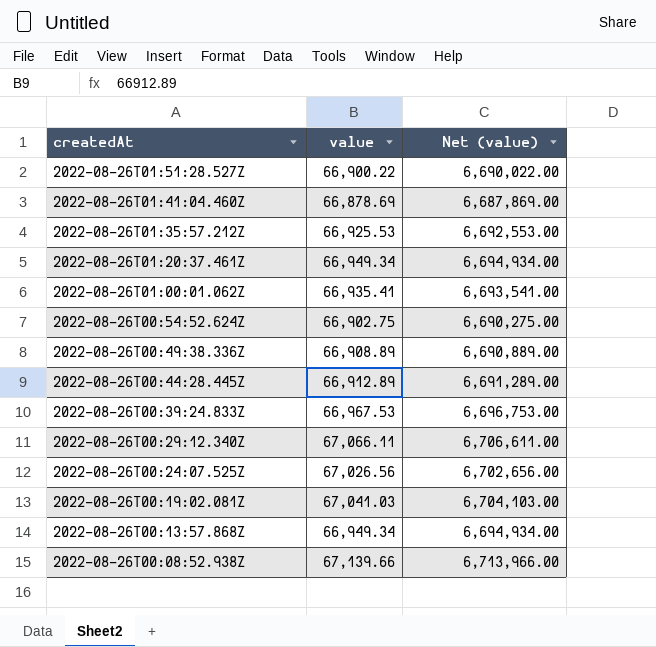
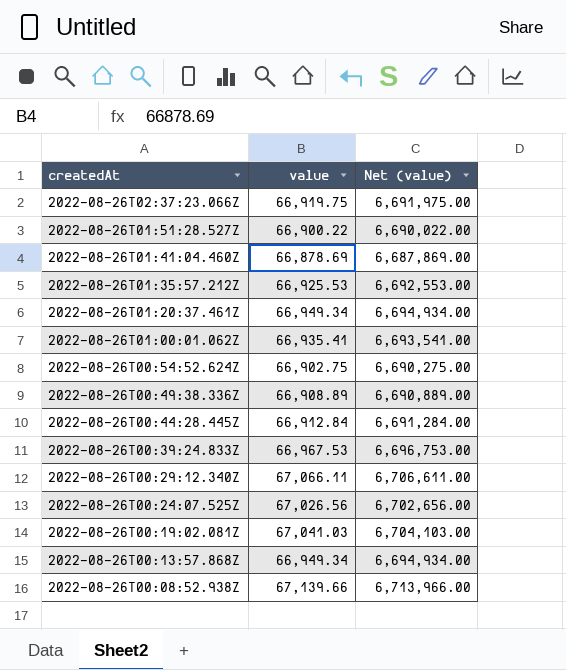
row 2022-08-26T02:37:23.066Z: none -> 66,919.75 | 6,691,975.00
2022-08-26T00:44:28.445Z | value: 66,912.89 -> 66,912.84
2022-08-26T00:44:28.445Z | Net (value): 6,691,289.00 -> 6,691,284.00

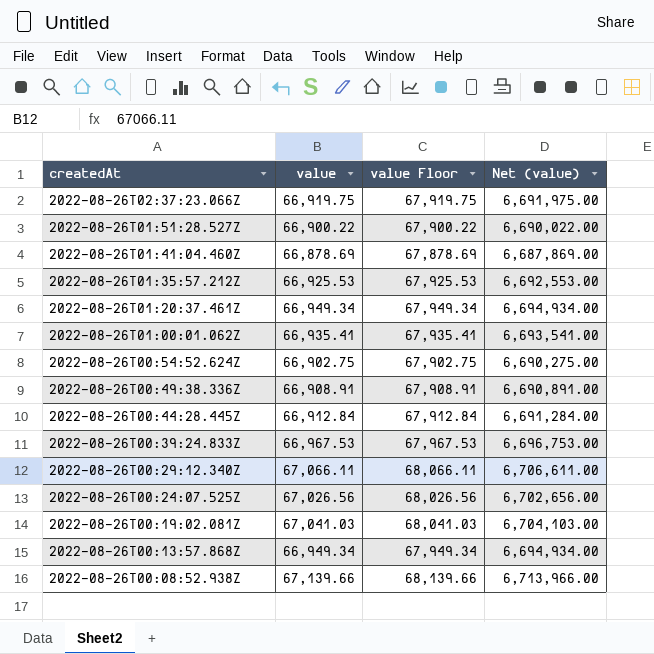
column value Floor | formula: none -> [value] + 1000
2022-08-26T00:49:38.336Z | value: 66,908.89 -> 66,908.91
2022-08-26T00:49:38.336Z | Net (value): 6,690,889.00 -> 6,690,891.00

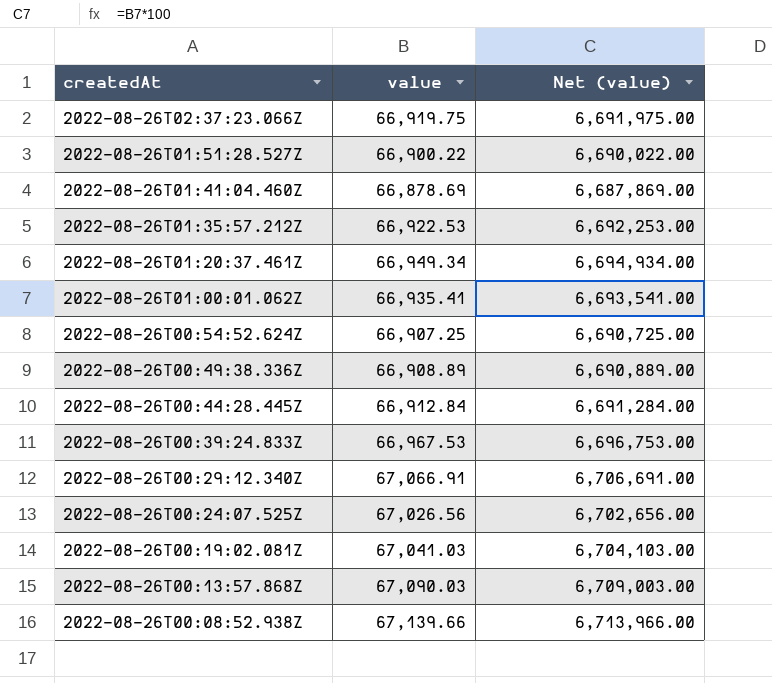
column value Floor | formula: [value] + 1000 -> none
2022-08-26T01:35:57.212Z | value: 66,925.53 -> 66,922.53
2022-08-26T01:35:57.212Z | Net (value): 6,692,553.00 -> 6,692,253.00
2022-08-26T00:54:52.624Z | value: 66,902.75 -> 66,907.25
2022-08-26T00:54:52.624Z | Net (value): 6,690,275.00 -> 6,690,725.00
2022-08-26T00:49:38.336Z | value: 66,908.91 -> 66,908.89
2022-08-26T00:49:38.336Z | Net (value): 6,690,891.00 -> 6,690,889.00
2022-08-26T00:29:12.340Z | value: 67,066.11 -> 67,066.91
2022-08-26T00:29:12.340Z | Net (value): 6,706,611.00 -> 6,706,691.00
2022-08-26T00:13:57.868Z | value: 66,949.34 -> 67,090.03
2022-08-26T00:13:57.868Z | Net (value): 6,694,934.00 -> 6,709,003.00

